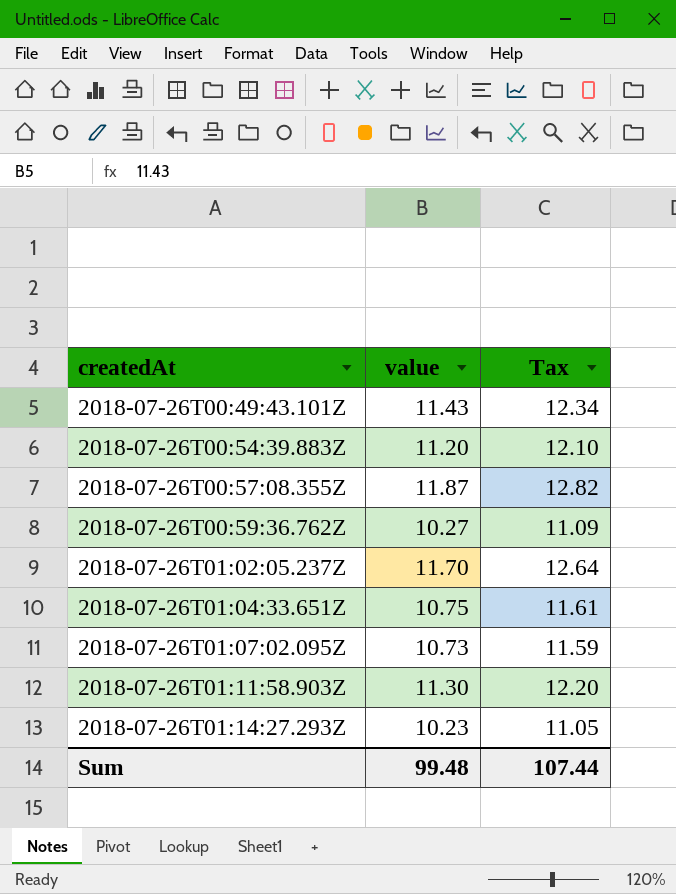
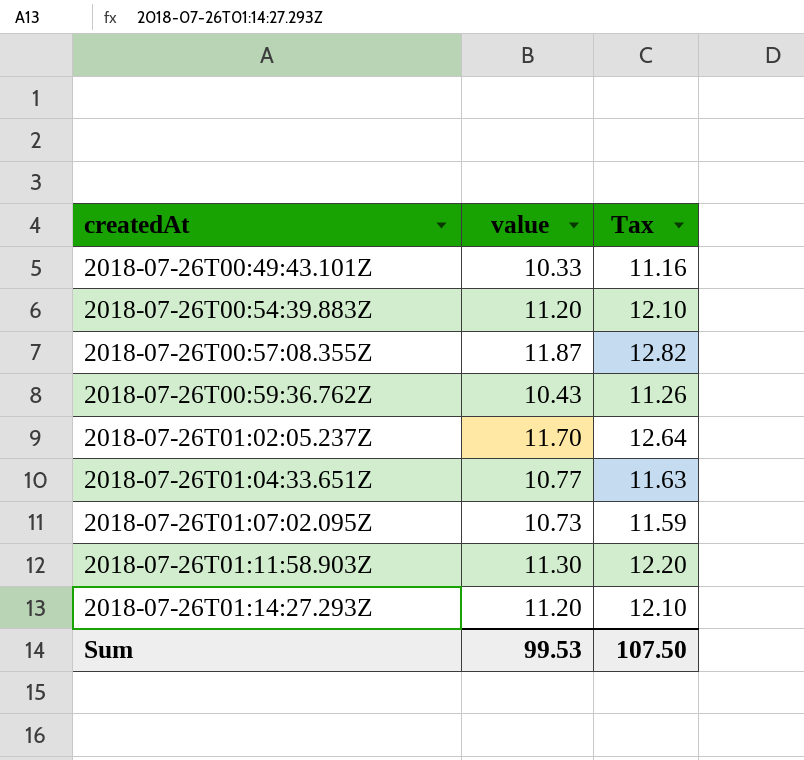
2018-07-26T00:49:43.101Z | value: 11.43 -> 10.33
2018-07-26T00:49:43.101Z | Tax: 12.34 -> 11.16
2018-07-26T00:59:36.762Z | value: 10.27 -> 10.43
2018-07-26T00:59:36.762Z | Tax: 11.09 -> 11.26
2018-07-26T01:04:33.651Z | value: 10.75 -> 10.77
2018-07-26T01:04:33.651Z | Tax: 11.61 -> 11.63
2018-07-26T01:14:27.293Z | value: 10.23 -> 11.20
2018-07-26T01:14:27.293Z | Tax: 11.05 -> 12.10
Sum | value: 99.48 -> 99.53
Sum | Tax: 107.44 -> 107.50

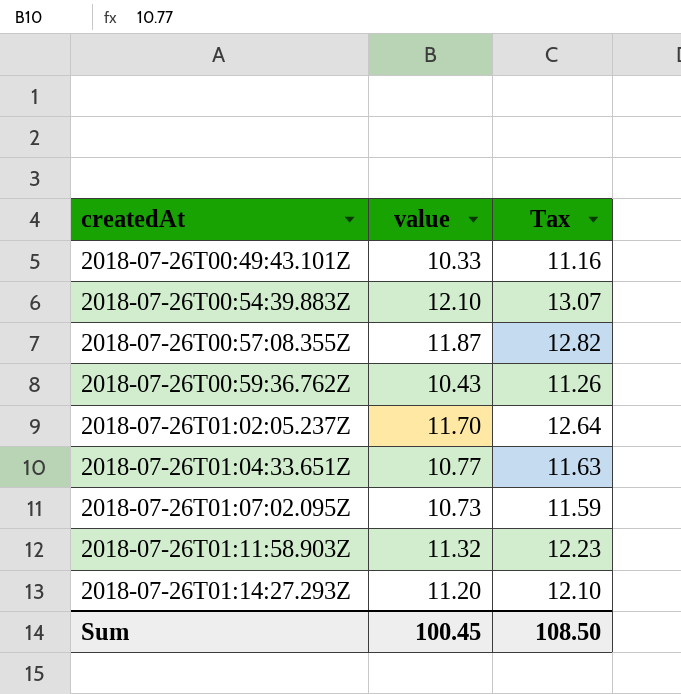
2018-07-26T00:54:39.883Z | value: 11.20 -> 12.10
2018-07-26T00:54:39.883Z | Tax: 12.10 -> 13.07
2018-07-26T01:11:58.903Z | value: 11.30 -> 11.32
2018-07-26T01:11:58.903Z | Tax: 12.20 -> 12.23
Sum | value: 99.53 -> 100.45
Sum | Tax: 107.50 -> 108.50

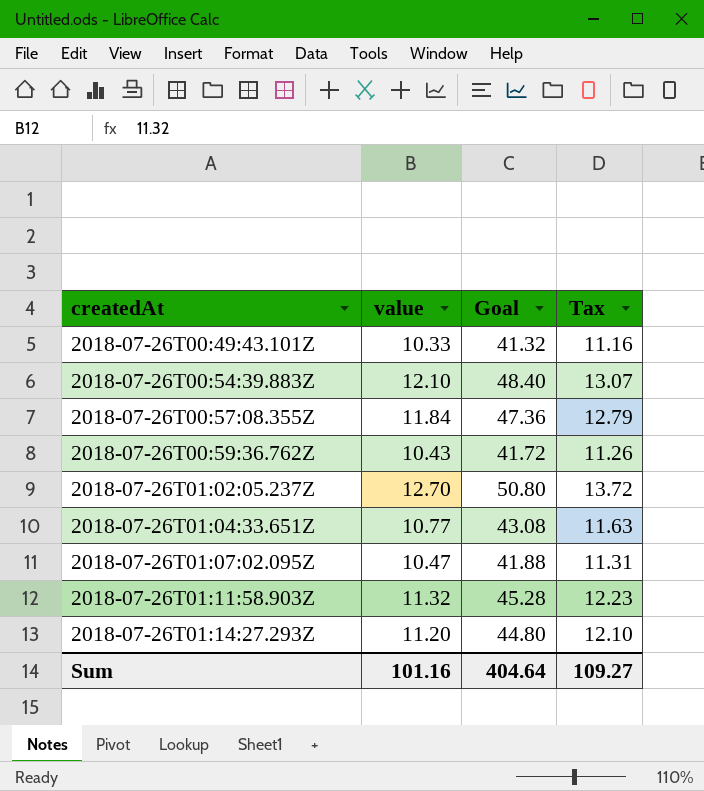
column Goal | formula: none -> [value] * 4
2018-07-26T00:57:08.355Z | value: 11.87 -> 11.84
2018-07-26T00:57:08.355Z | Tax: 12.82 -> 12.79
2018-07-26T01:02:05.237Z | value: 11.70 -> 12.70
2018-07-26T01:02:05.237Z | Tax: 12.64 -> 13.72
2018-07-26T01:07:02.095Z | value: 10.73 -> 10.47
2018-07-26T01:07:02.095Z | Tax: 11.59 -> 11.31
Sum | value: 100.45 -> 101.16
Sum | Tax: 108.50 -> 109.27

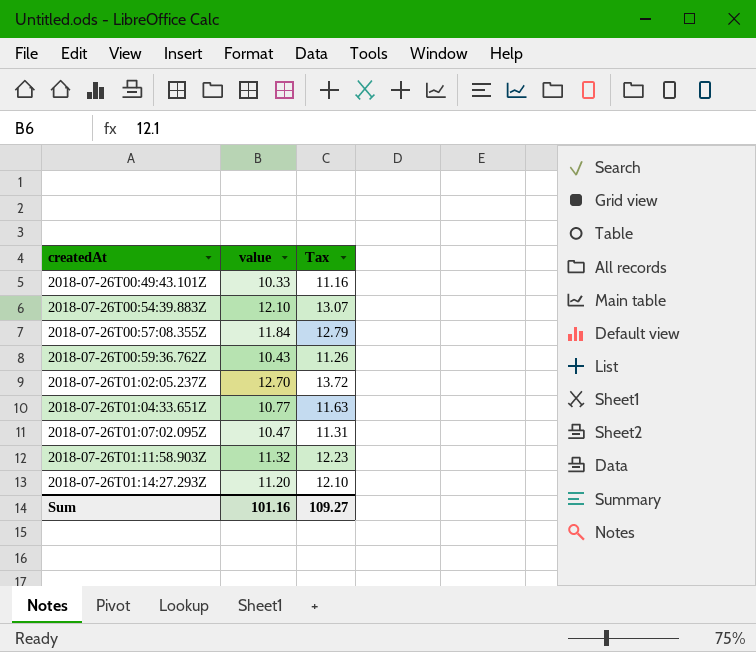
column Goal | formula: [value] * 4 -> none

